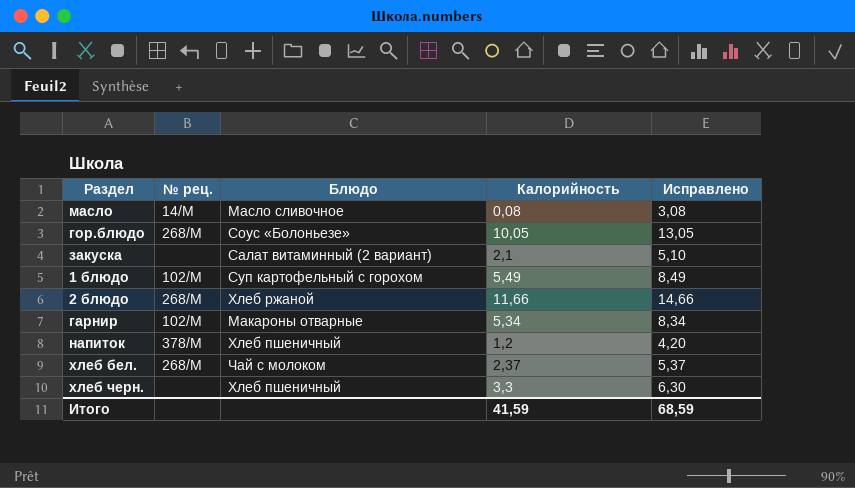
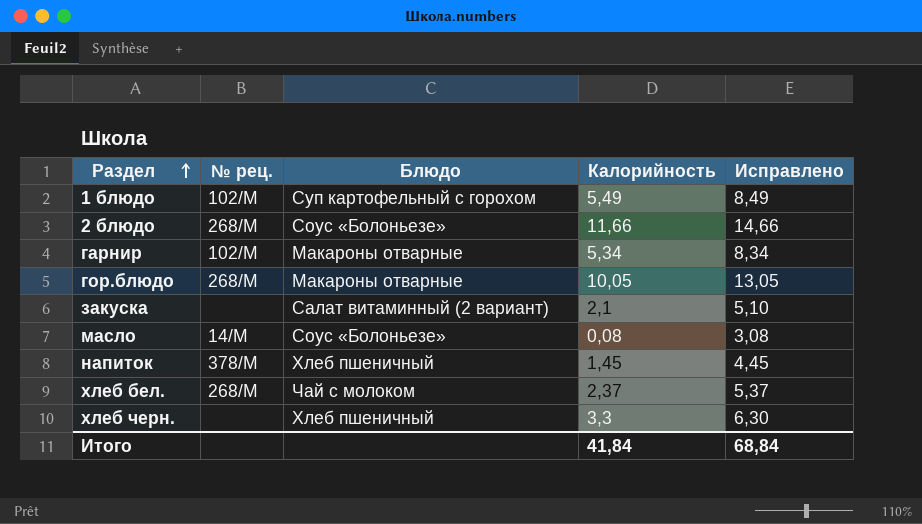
row order: none -> Раздел ascending
2 блюдо | Блюдо: Хлеб ржаной -> Соус «Болоньезе»
гор.блюдо | Блюдо: Соус «Болоньезе» -> Макароны отварные
масло | Блюдо: Масло сливочное -> Соус «Болоньезе»
напиток | Калорийность: 1,2 -> 1,45
напиток | Исправлено: 4,20 -> 4,45
Итого | Калорийность: 41,59 -> 41,84
Итого | Исправлено: 68,59 -> 68,84

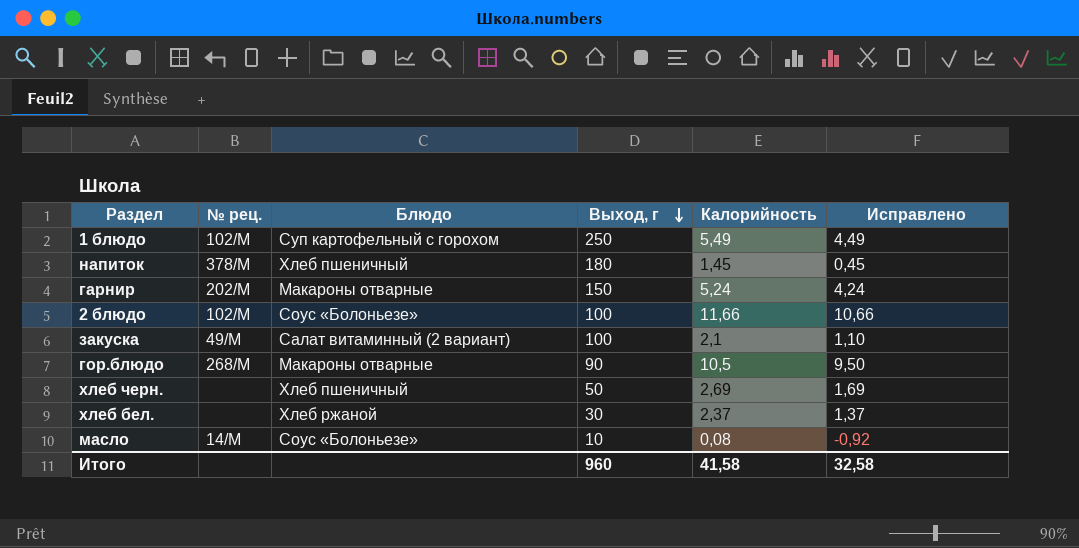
row order: Раздел ascending -> Выход, г descending
column Выход, г | position: none -> 4
column Исправлено | formula: [Калорийность] + 3 -> [Калорийность] - 1
гарнир | № рец.: 102/М -> 202/М
гарнир | Калорийность: 5,34 -> 5,24
2 блюдо | № рец.: 268/М -> 102/М
закуска | № рец.: none -> 49/М
гор.блюдо | Калорийность: 10,05 -> 10,5
хлеб черн. | Калорийность: 3,3 -> 2,69
хлеб бел. | № рец.: 268/М -> none
хлеб бел. | Блюдо: Чай с молоком -> Хлеб ржаной
Итого | Калорийность: 41,84 -> 41,58
Итого | Исправлено: 68,84 -> 32,58

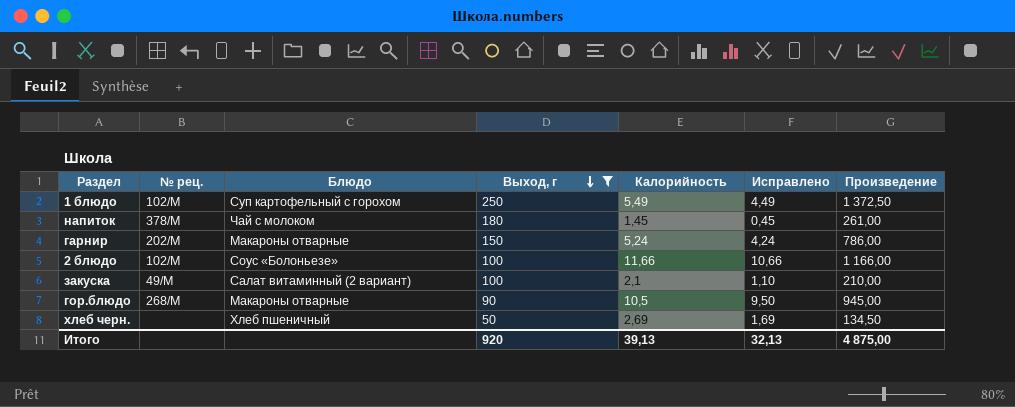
filter: none -> Выход, г >= 50
column Произведение | formula: none -> [Выход, г] * [Калорийность]
напиток | Блюдо: Хлеб пшеничный -> Чай с молоком
Итого | Выход, г: 960 -> 920
Итого | Калорийность: 41,58 -> 39,13
Итого | Исправлено: 32,58 -> 32,13

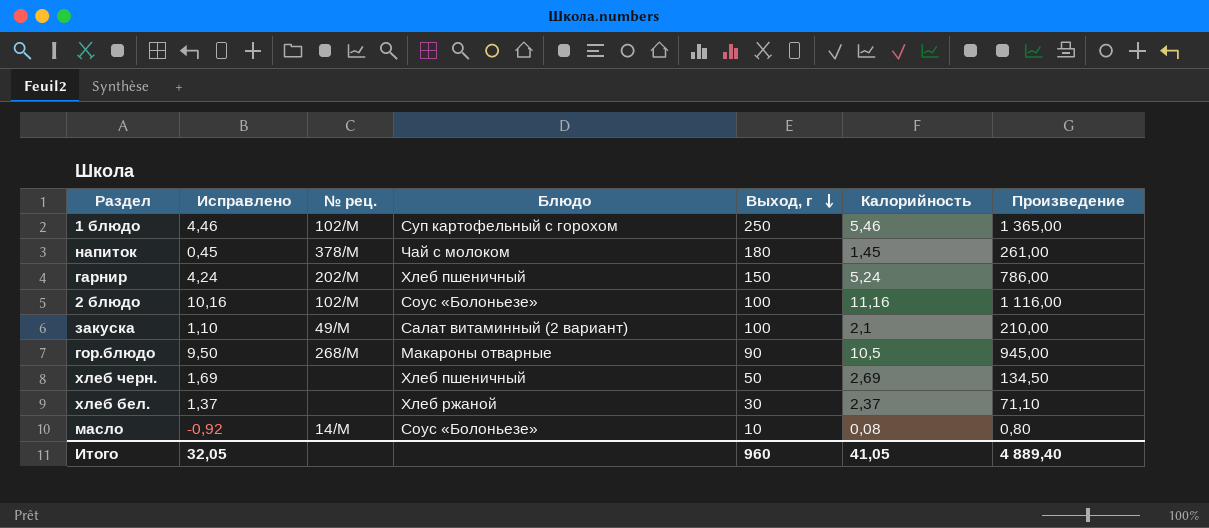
filter: Выход, г >= 50 -> none
column Исправлено | position: 6 -> 2
1 блюдо | Исправлено: 4,49 -> 4,46
1 блюдо | Калорийность: 5,49 -> 5,46
1 блюдо | Произведение: 1 372,50 -> 1 365,00
гарнир | Блюдо: Макароны отварные -> Хлеб пшеничный
2 блюдо | Исправлено: 10,66 -> 10,16
2 блюдо | Калорийность: 11,66 -> 11,16
2 блюдо | Произведение: 1 166,00 -> 1 116,00
Итого | Исправлено: 32,13 -> 32,05
Итого | Выход, г: 920 -> 960
Итого | Калорийность: 39,13 -> 41,05
Итого | Произведение: 4 875,00 -> 4 889,40

